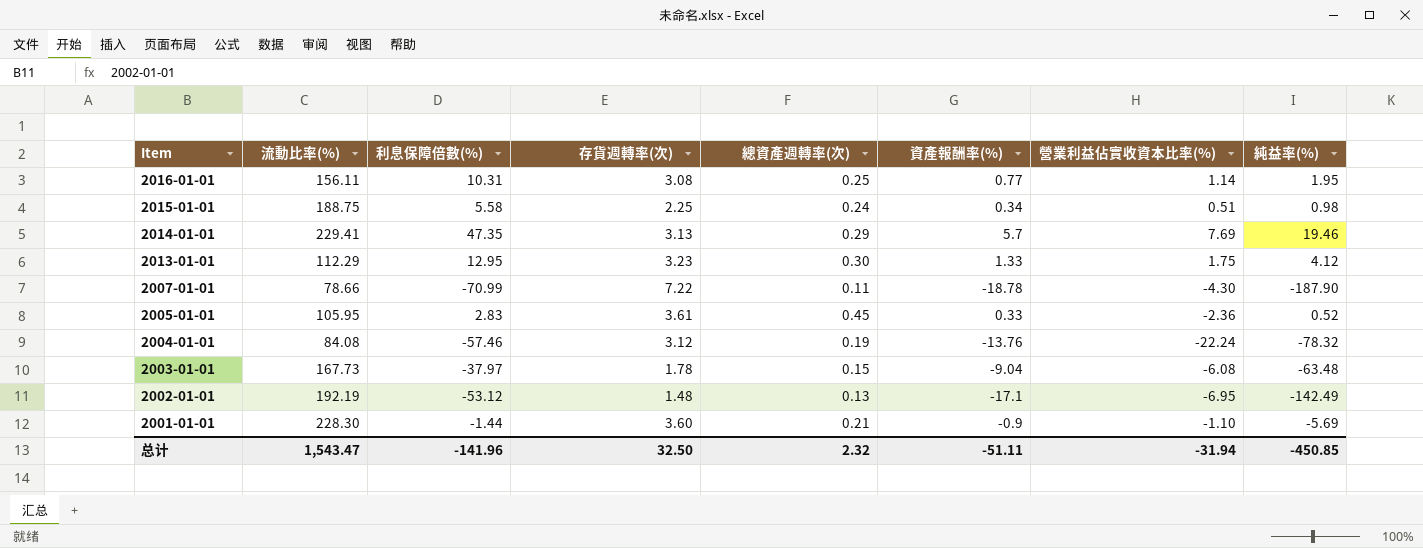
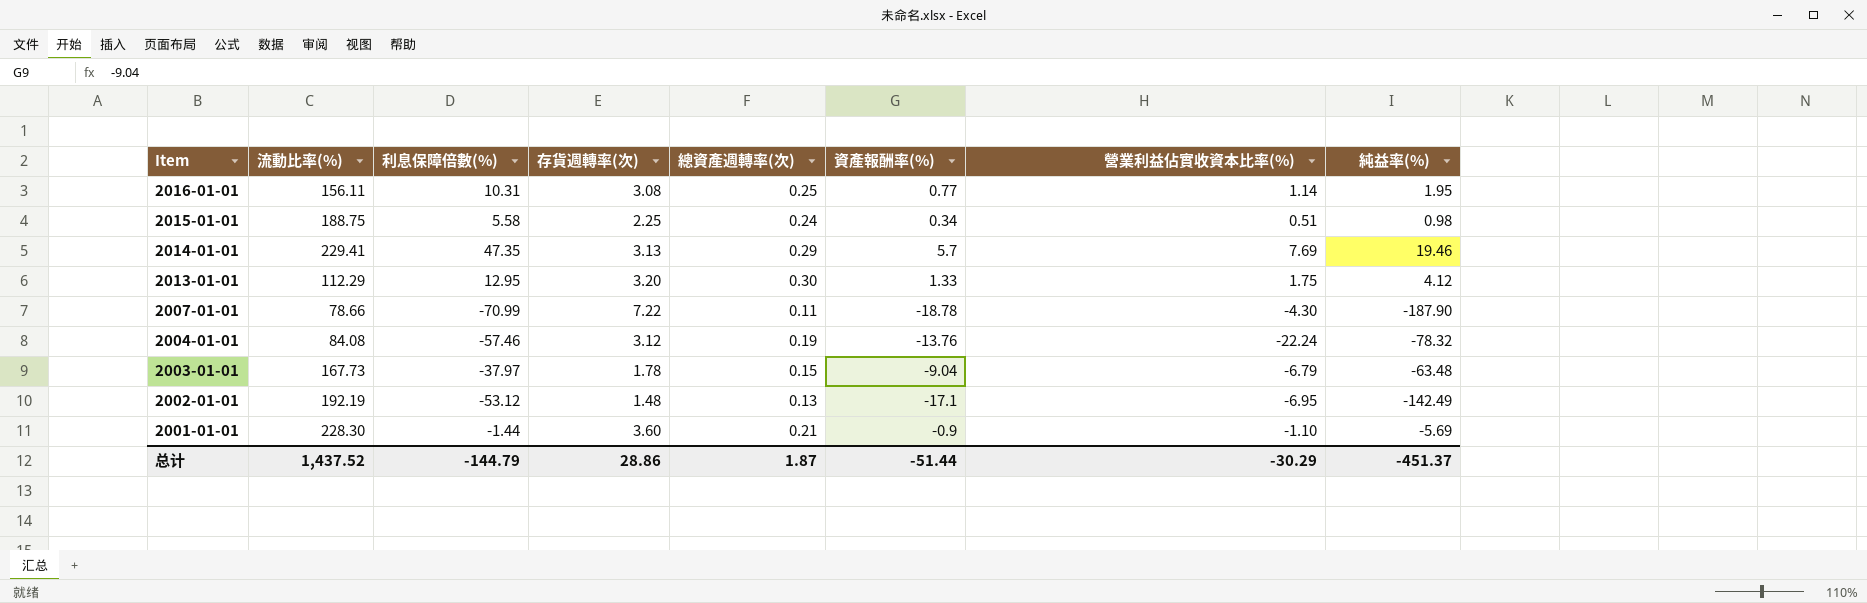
row 2005-01-01: 105.95 | 2.83 | 3.61 | 0.45 | 0.33 | -2.36 | 0.52 -> none
2013-01-01 | 存貨週轉率(次): 3.23 -> 3.20
2003-01-01 | 營業利益佔實收資本比率(%): -6.08 -> -6.79
总计 | 流動比率(%): 1,543.47 -> 1,437.52
总计 | 利息保障倍數(%): -141.96 -> -144.79
总计 | 存貨週轉率(次): 32.50 -> 28.86
总计 | 總資產週轉率(次): 2.32 -> 1.87
总计 | 資產報酬率(%): -51.11 -> -51.44
总计 | 營業利益佔實收資本比率(%): -31.94 -> -30.29
总计 | 純益率(%): -450.85 -> -451.37

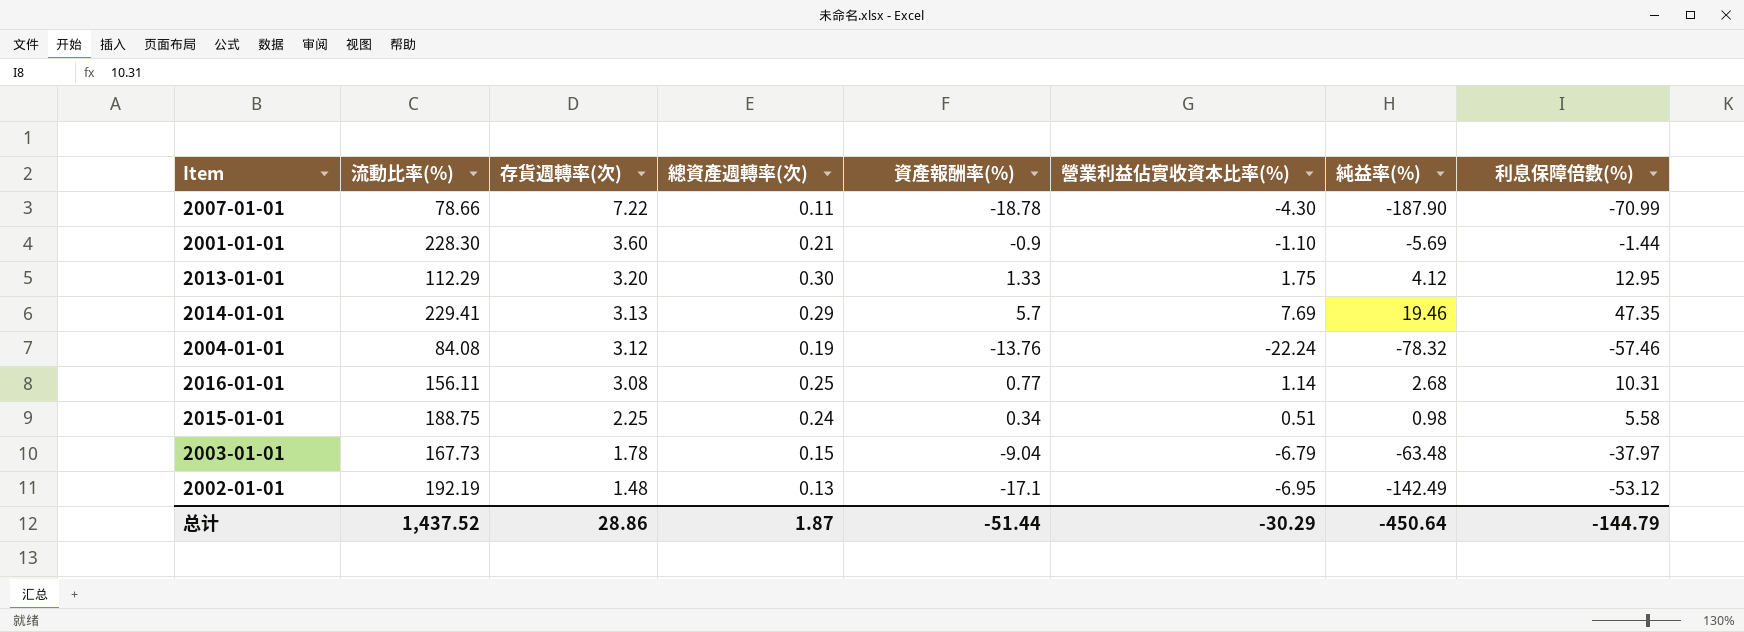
row order: Item descending -> 存貨週轉率(次) descending
column 利息保障倍數(%) | position: 3 -> 8
2016-01-01 | 純益率(%): 1.95 -> 2.68
总计 | 純益率(%): -451.37 -> -450.64

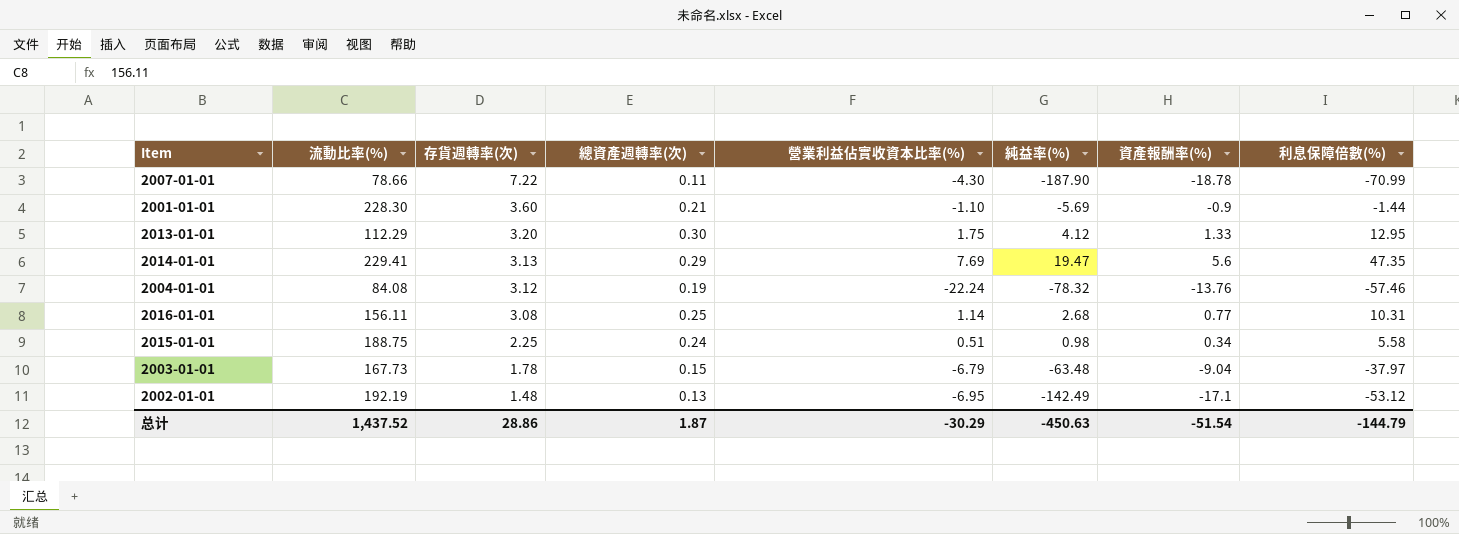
column 資產報酬率(%) | position: 5 -> 7
2014-01-01 | 純益率(%): 19.46 -> 19.47
2014-01-01 | 資產報酬率(%): 5.7 -> 5.6
总计 | 純益率(%): -450.64 -> -450.63
总计 | 資產報酬率(%): -51.44 -> -51.54

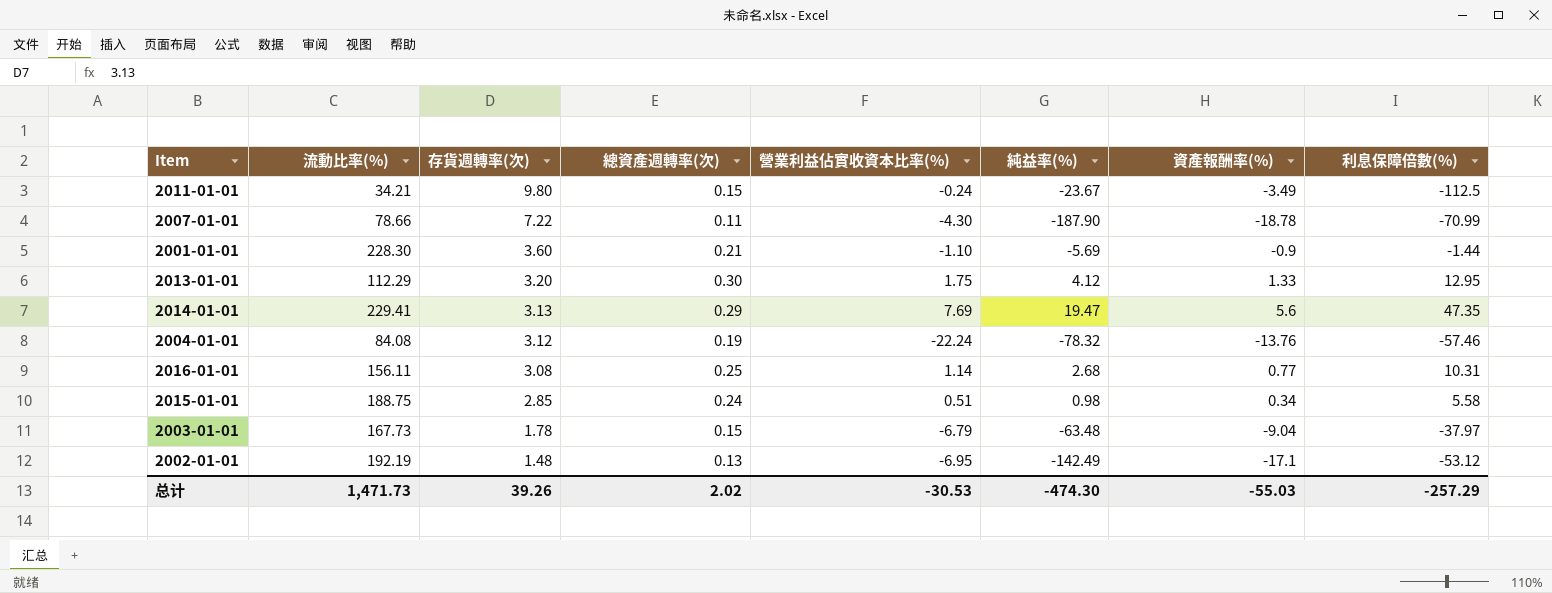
row 2011-01-01: none -> 34.21 | 9.80 | 0.15 | -0.24 | -23.67 | -3.49 | -112.5
2015-01-01 | 存貨週轉率(次): 2.25 -> 2.85
总计 | 流動比率(%): 1,437.52 -> 1,471.73
总计 | 存貨週轉率(次): 28.86 -> 39.26
总计 | 總資產週轉率(次): 1.87 -> 2.02
总计 | 營業利益佔實收資本比率(%): -30.29 -> -30.53
总计 | 純益率(%): -450.63 -> -474.30
总计 | 資產報酬率(%): -51.54 -> -55.03
总计 | 利息保障倍數(%): -144.79 -> -257.29

